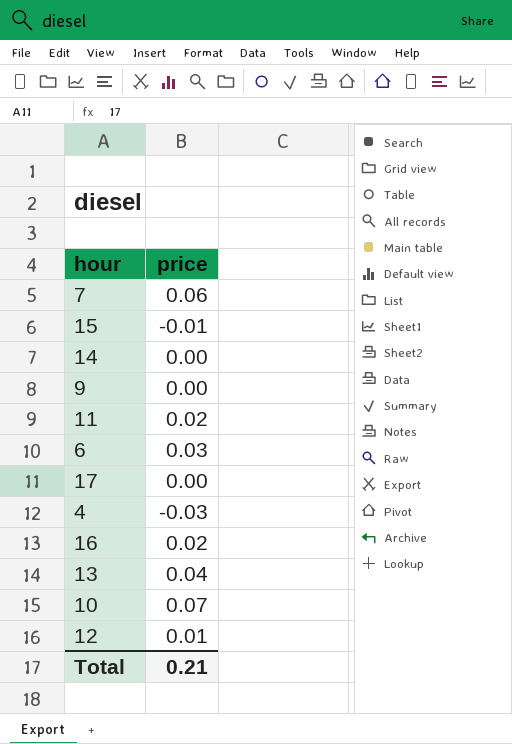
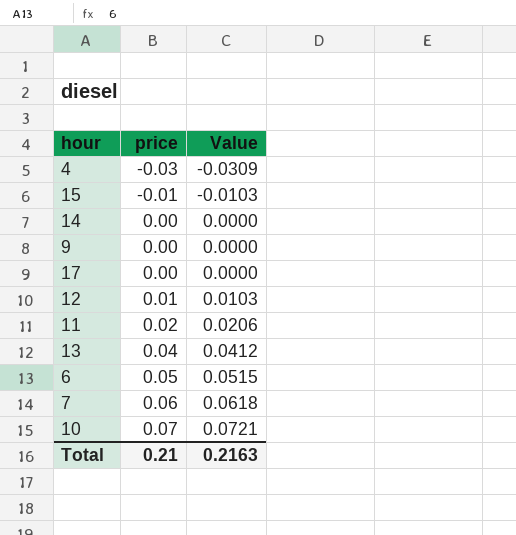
row order: none -> price ascending
column Value | formula: none -> [price] * 1.03
row 16: 0.02 -> none
6 | price: 0.03 -> 0.05

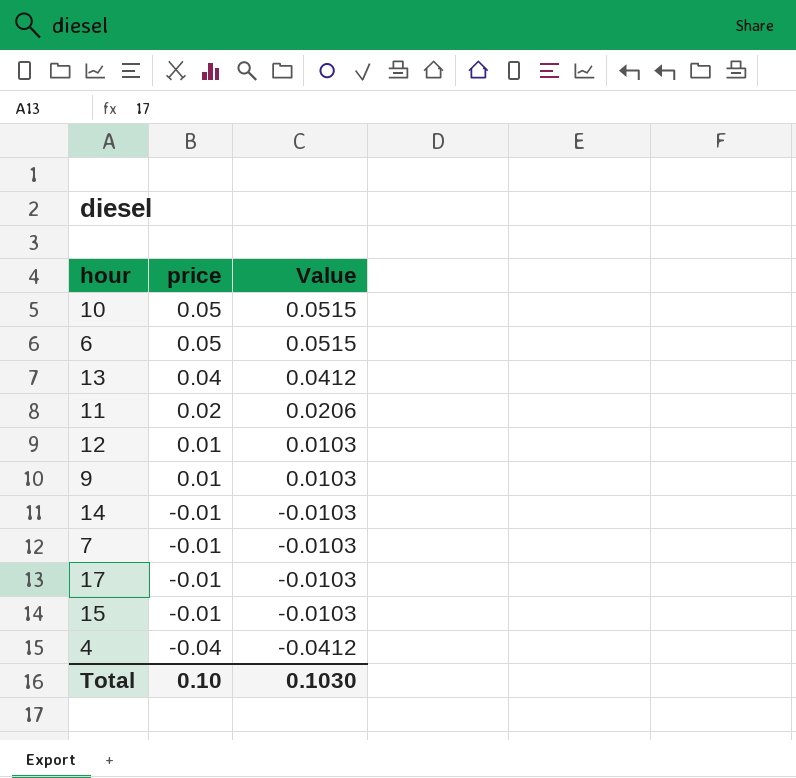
row order: price ascending -> price descending
10 | price: 0.07 -> 0.05
10 | Value: 0.0721 -> 0.0515
9 | price: 0.00 -> 0.01
9 | Value: 0.0000 -> 0.0103
14 | price: 0.00 -> -0.01
14 | Value: 0.0000 -> -0.0103
7 | price: 0.06 -> -0.01
7 | Value: 0.0618 -> -0.0103
17 | price: 0.00 -> -0.01
17 | Value: 0.0000 -> -0.0103
4 | price: -0.03 -> -0.04
4 | Value: -0.0309 -> -0.0412
Total | price: 0.21 -> 0.10
Total | Value: 0.2163 -> 0.1030

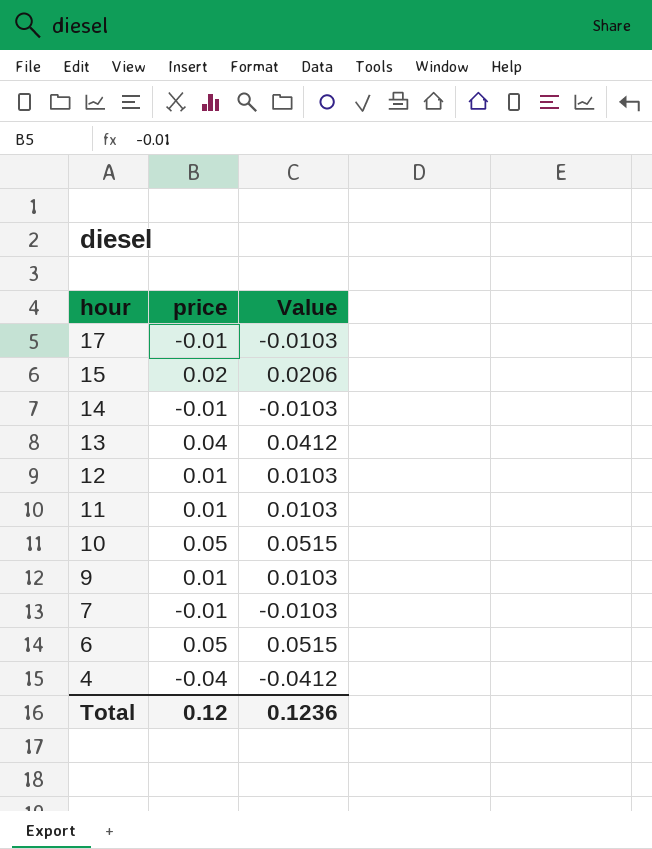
row order: price descending -> hour descending
15 | price: -0.01 -> 0.02
15 | Value: -0.0103 -> 0.0206
11 | price: 0.02 -> 0.01
11 | Value: 0.0206 -> 0.0103
Total | price: 0.10 -> 0.12
Total | Value: 0.1030 -> 0.1236

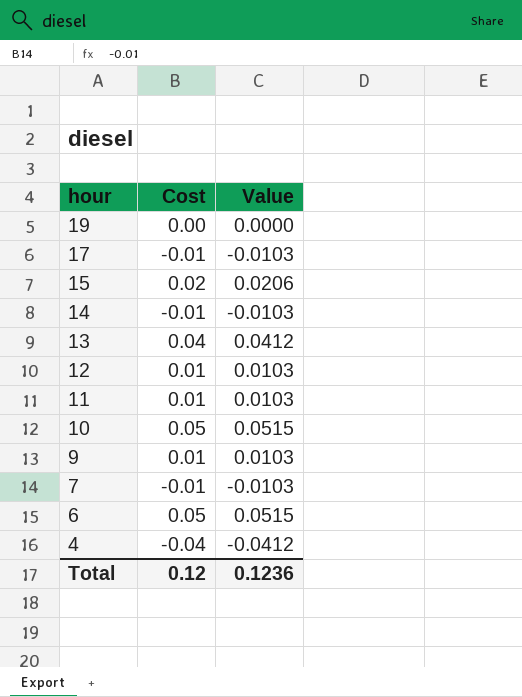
column name: price -> Cost
row 19: none -> 0.00 | 0.0000

